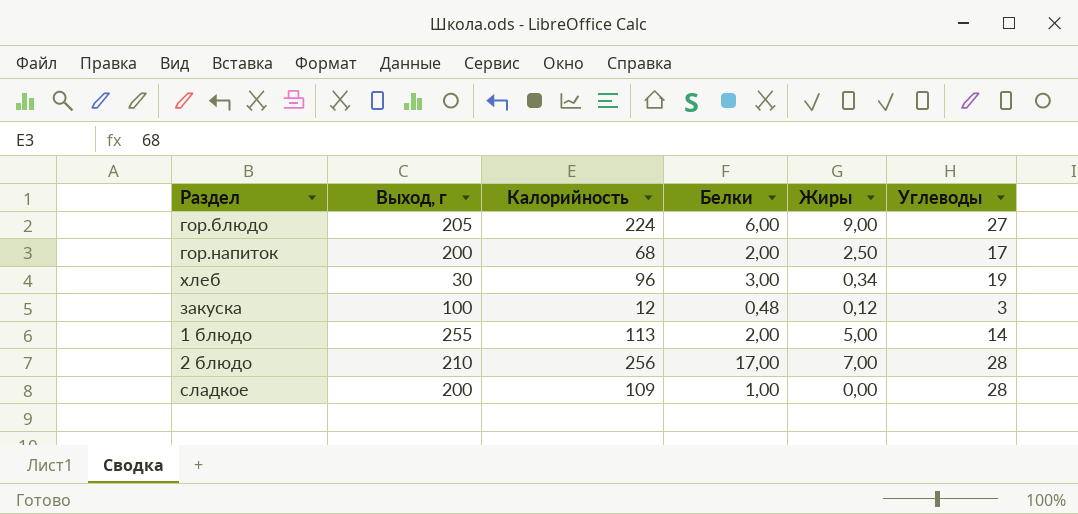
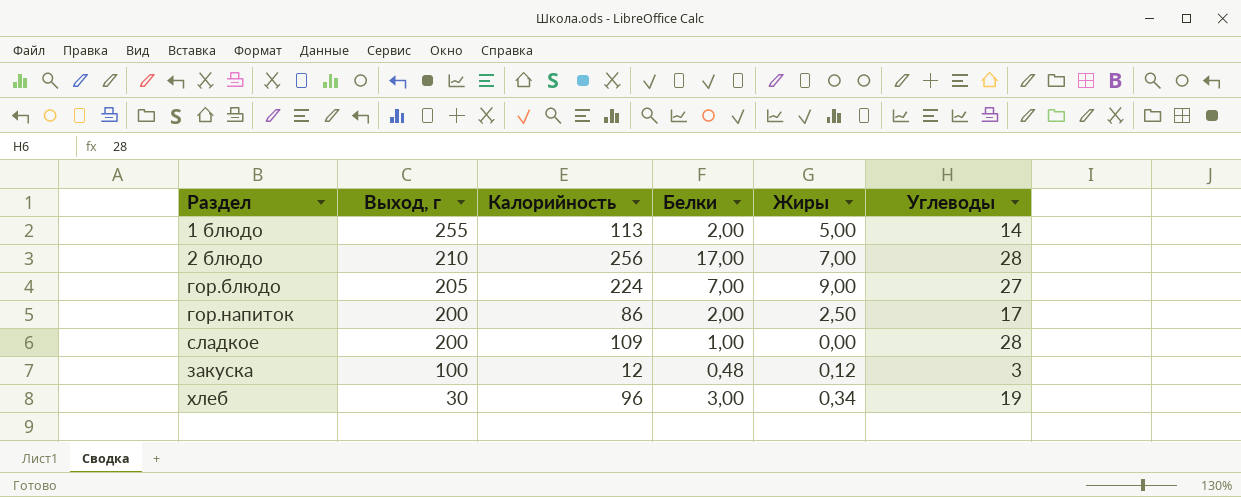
row order: none -> Выход, г descending
гор.блюдо | Белки: 6,00 -> 7,00
гор.напиток | Калорийность: 68 -> 86

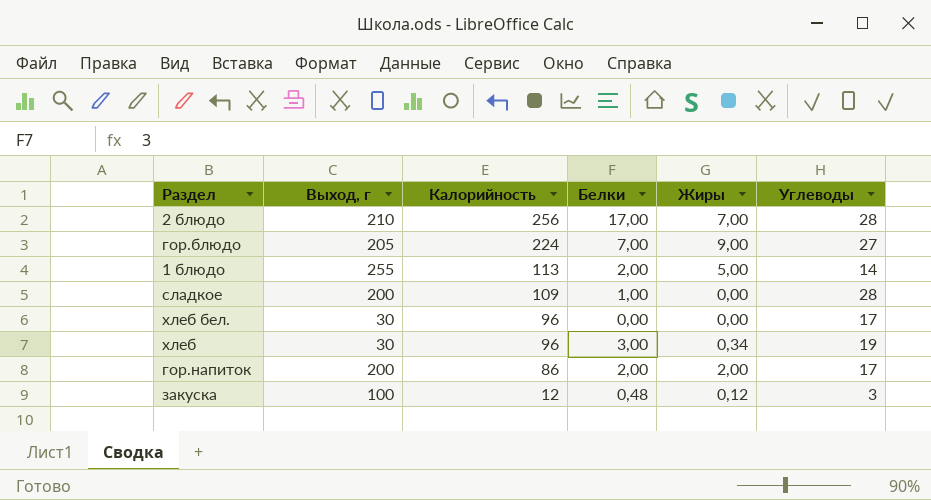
row order: Выход, г descending -> Калорийность descending
row хлеб бел.: none -> 30 | 96 | 0,00 | 0,00 | 17
гор.напиток | Жиры: 2,50 -> 2,00

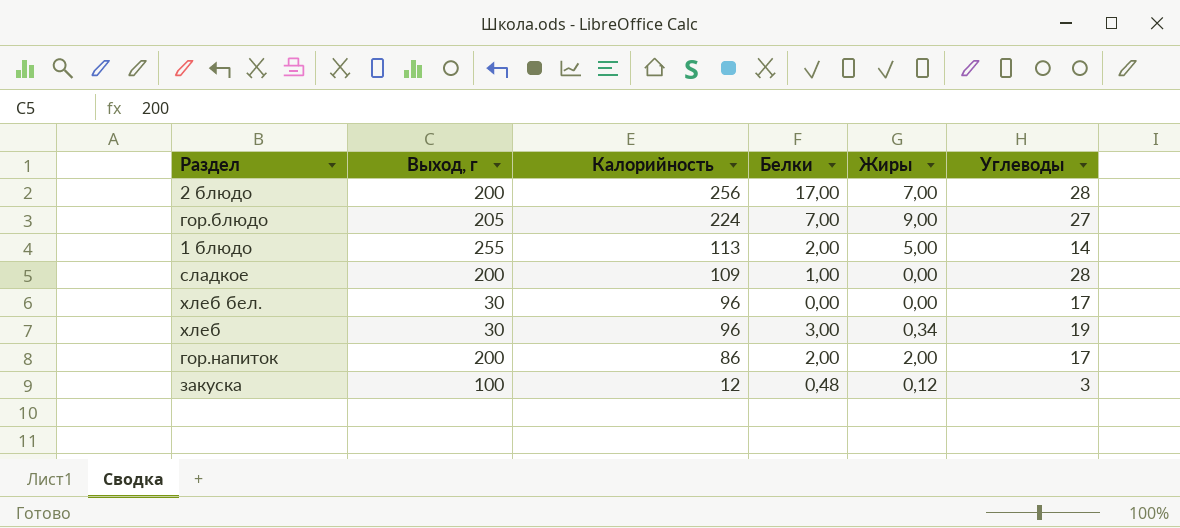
2 блюдо | Выход, г: 210 -> 200

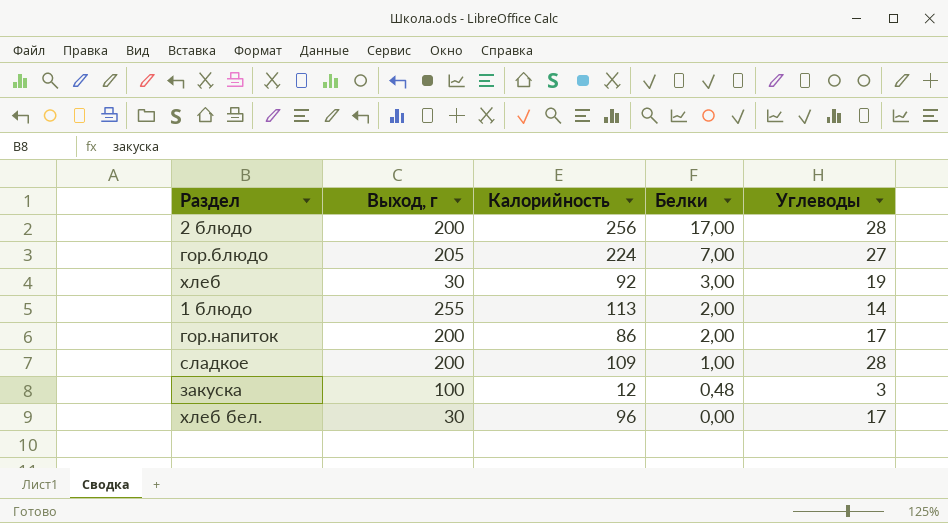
row order: Калорийность descending -> Белки descending
column Жиры | position: 5 -> none
хлеб | Калорийность: 96 -> 92

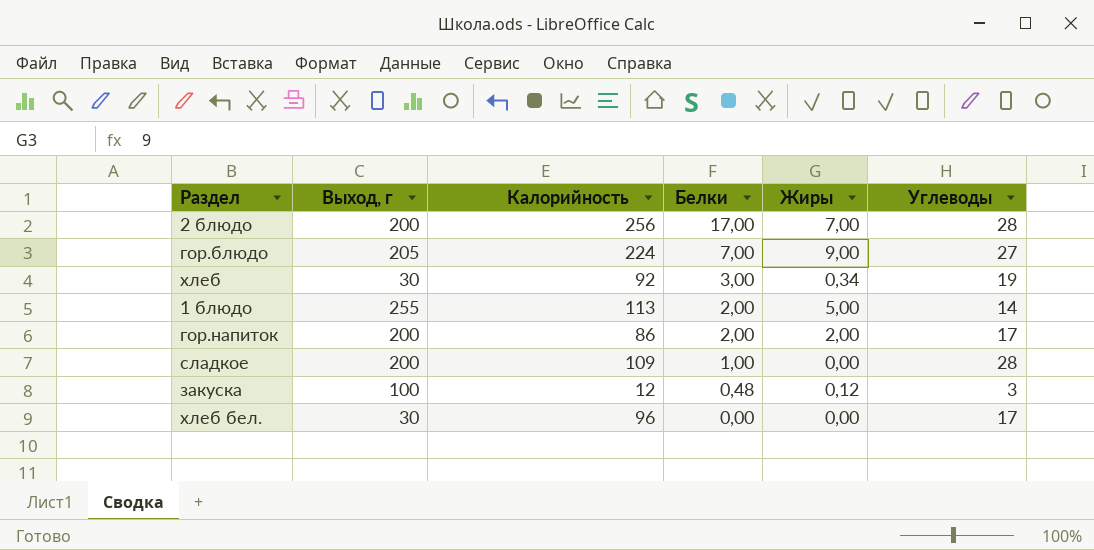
column Жиры | position: none -> 5

